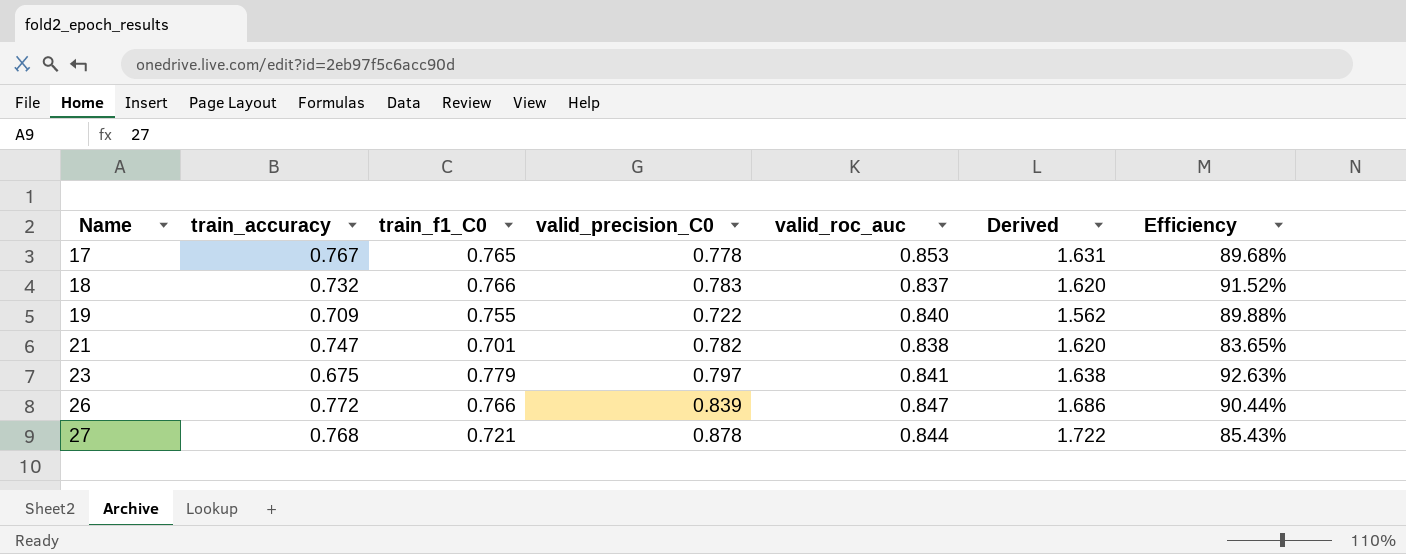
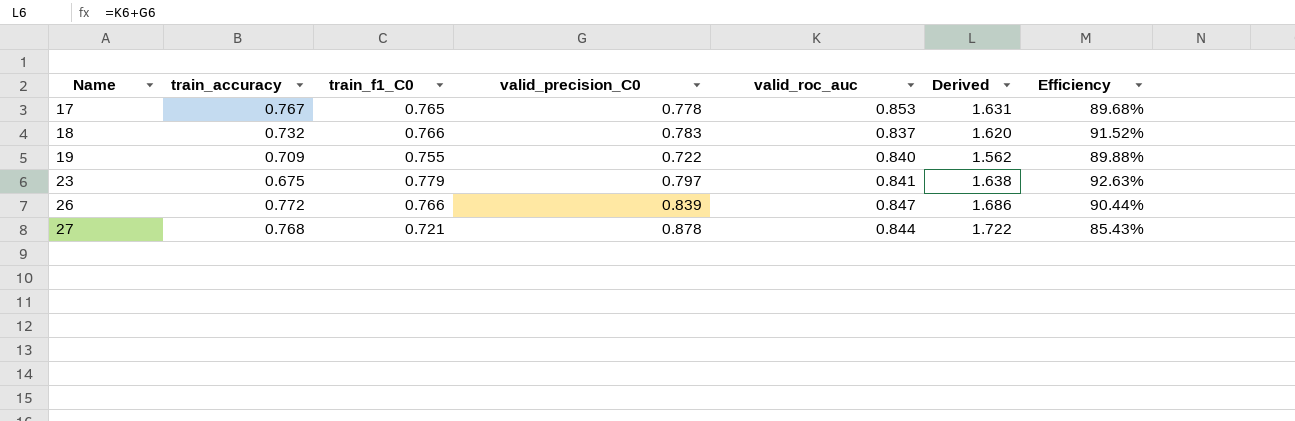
row 21: 0.747 | 0.701 | 0.782 | 0.838 | 1.620 | 83.65% -> none

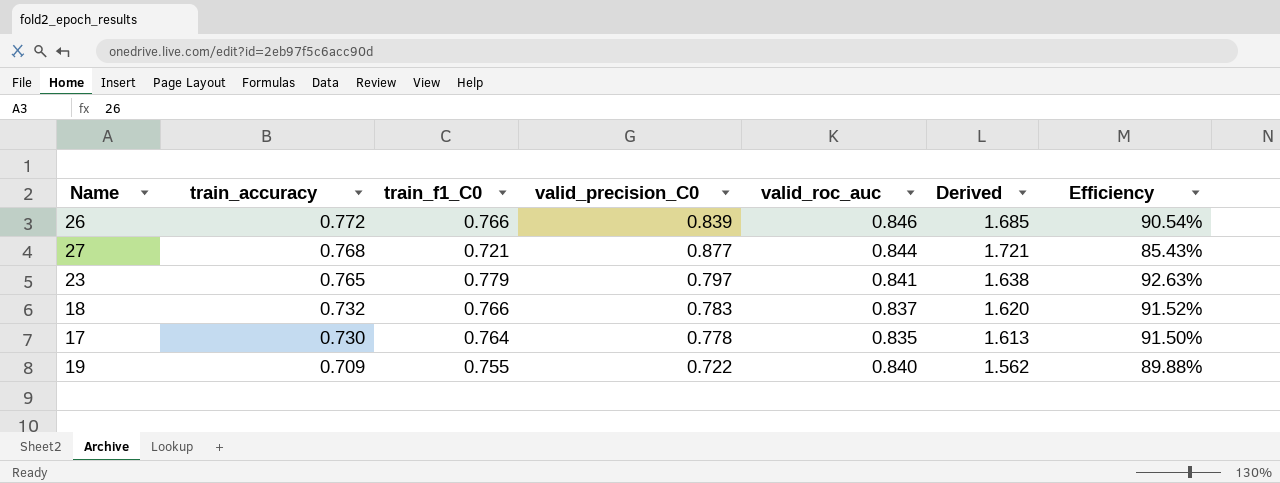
row order: Name ascending -> train_accuracy descending
26 | valid_roc_auc: 0.847 -> 0.846
26 | Derived: 1.686 -> 1.685
26 | Efficiency: 90.44% -> 90.54%
27 | valid_precision_C0: 0.878 -> 0.877
27 | Derived: 1.722 -> 1.721
23 | train_accuracy: 0.675 -> 0.765
17 | train_accuracy: 0.767 -> 0.730
17 | train_f1_C0: 0.765 -> 0.764
17 | valid_roc_auc: 0.853 -> 0.835
17 | Derived: 1.631 -> 1.613
17 | Efficiency: 89.68% -> 91.50%

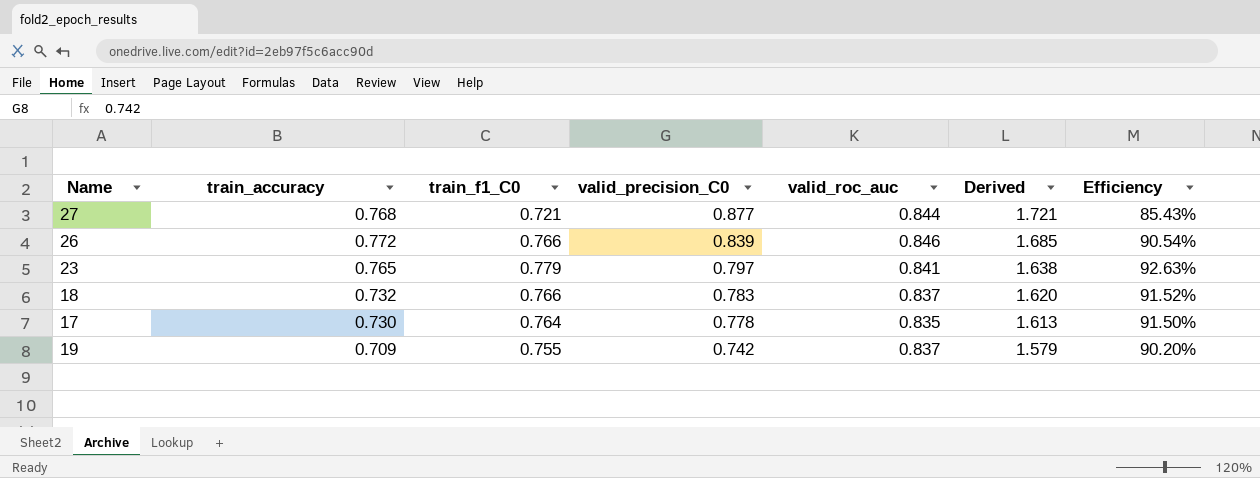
row order: train_accuracy descending -> valid_precision_C0 descending
19 | valid_precision_C0: 0.722 -> 0.742
19 | valid_roc_auc: 0.840 -> 0.837
19 | Derived: 1.562 -> 1.579
19 | Efficiency: 89.88% -> 90.20%

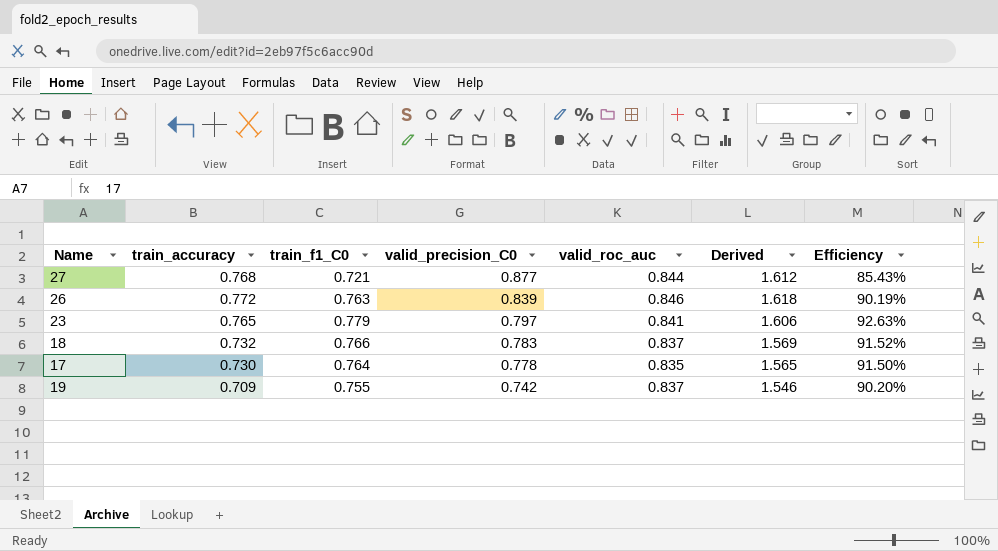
column Derived | formula: [valid_precision_C0] + [valid_roc_auc] -> [train_accuracy] + [valid_roc_auc]
26 | train_f1_C0: 0.766 -> 0.763
26 | Efficiency: 90.54% -> 90.19%

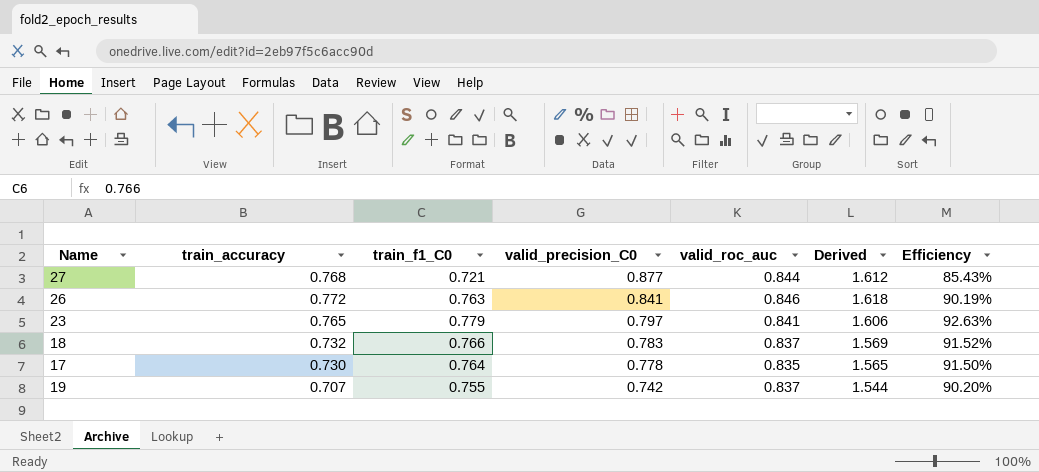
26 | valid_precision_C0: 0.839 -> 0.841
19 | train_accuracy: 0.709 -> 0.707
19 | Derived: 1.546 -> 1.544

